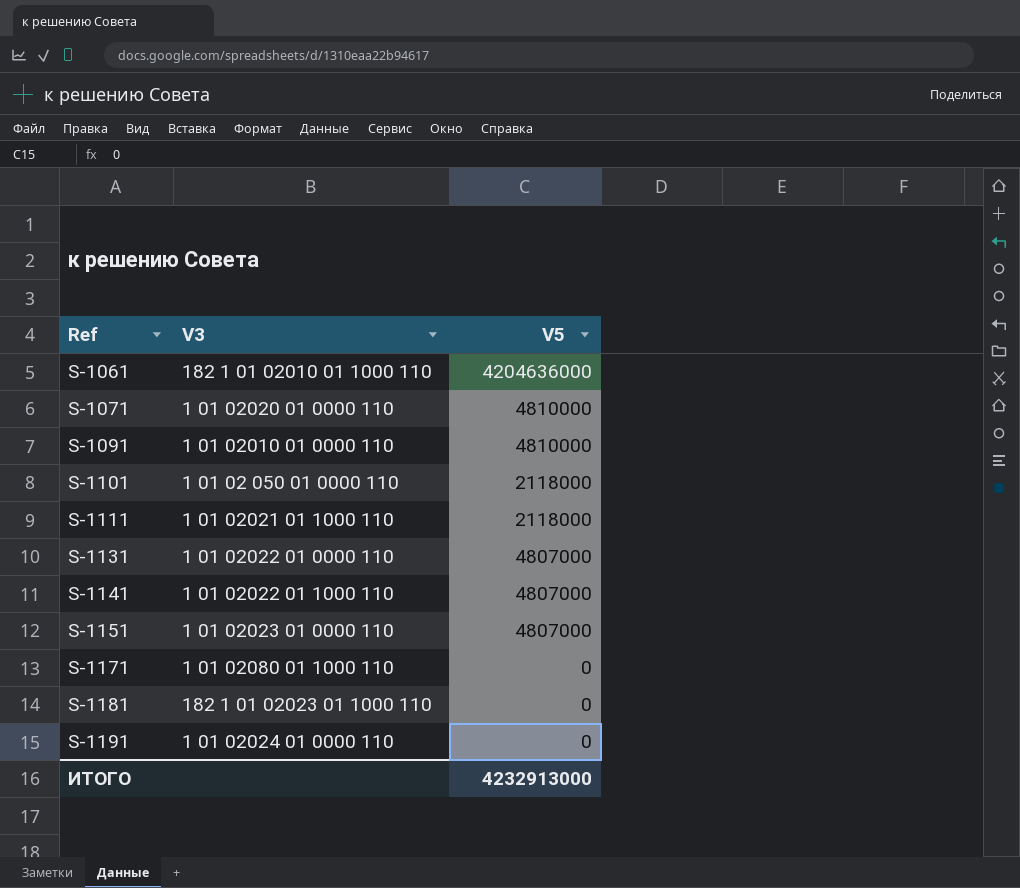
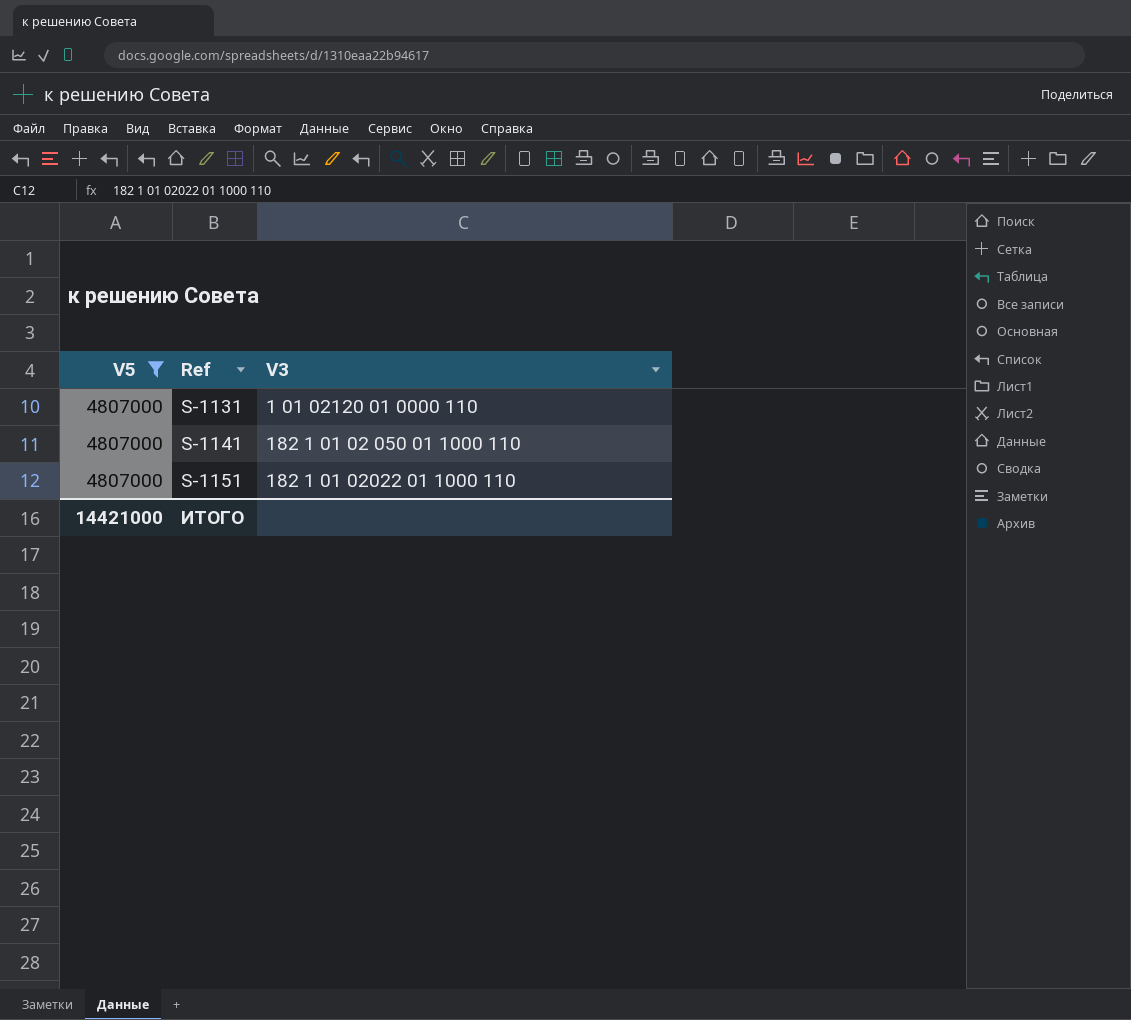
filter: none -> V5 = 4807000
column V5 | position: 3 -> 1
S-1131 | V3: 1 01 02022 01 0000 110 -> 1 01 02120 01 0000 110
S-1141 | V3: 1 01 02022 01 1000 110 -> 182 1 01 02 050 01 1000 110
S-1151 | V3: 1 01 02023 01 0000 110 -> 182 1 01 02022 01 1000 110
ИТОГО | V5: 4232913000 -> 14421000

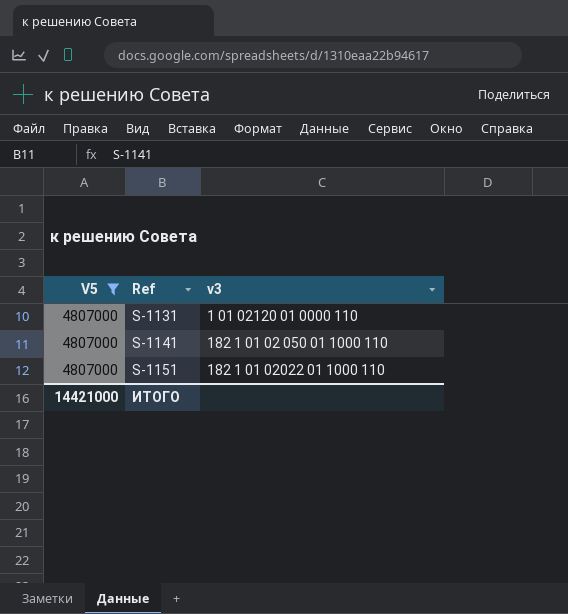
column name: V3 -> v3

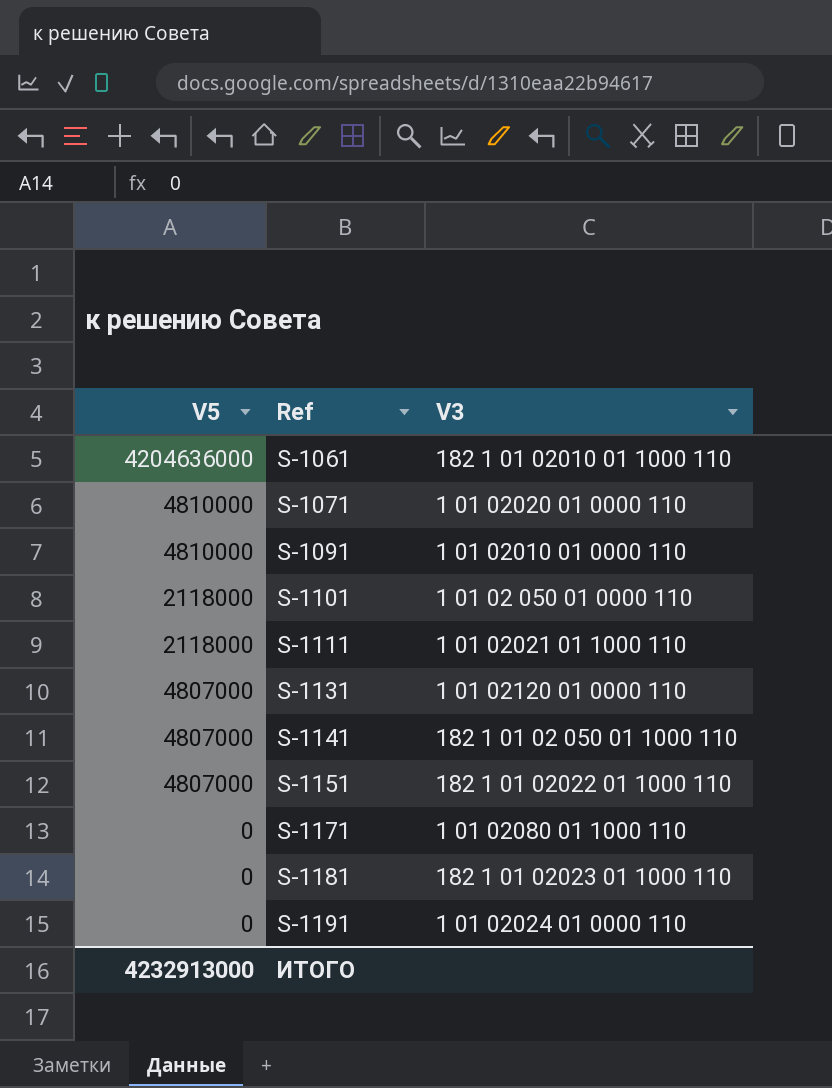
filter: V5 = 4807000 -> none
column name: v3 -> V3
ИТОГО | V5: 14421000 -> 4232913000

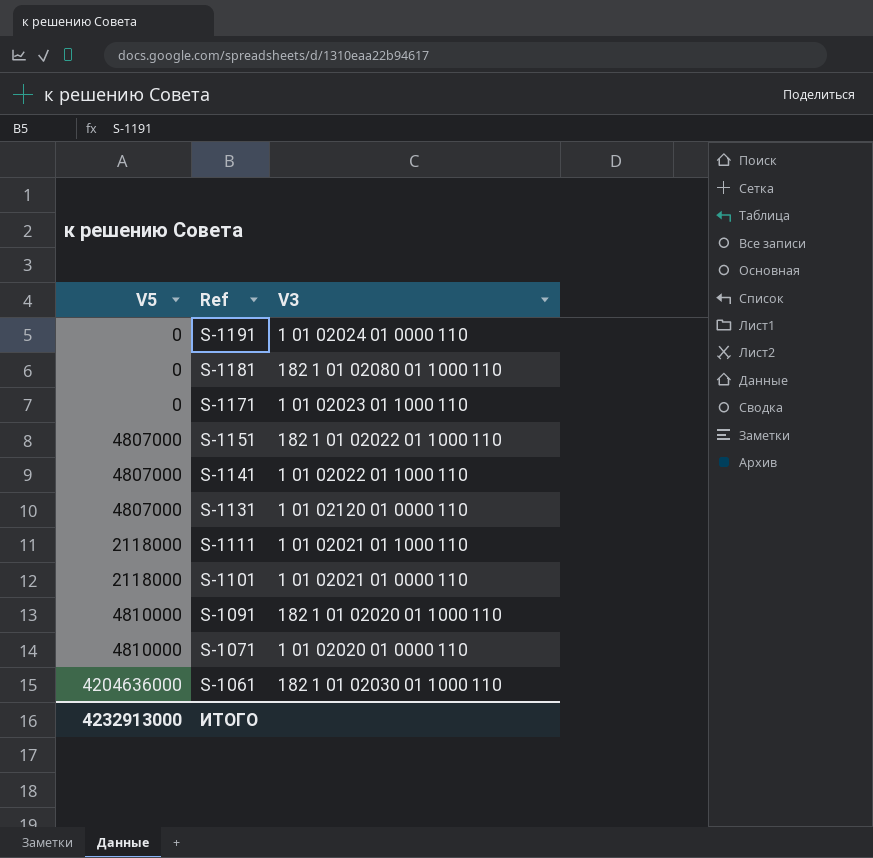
row order: Ref ascending -> Ref descending
S-1181 | V3: 182 1 01 02023 01 1000 110 -> 182 1 01 02080 01 1000 110
S-1171 | V3: 1 01 02080 01 1000 110 -> 1 01 02023 01 1000 110
S-1141 | V3: 182 1 01 02 050 01 1000 110 -> 1 01 02022 01 1000 110
S-1101 | V3: 1 01 02 050 01 0000 110 -> 1 01 02021 01 0000 110
S-1091 | V3: 1 01 02010 01 0000 110 -> 182 1 01 02020 01 1000 110
S-1061 | V3: 182 1 01 02010 01 1000 110 -> 182 1 01 02030 01 1000 110

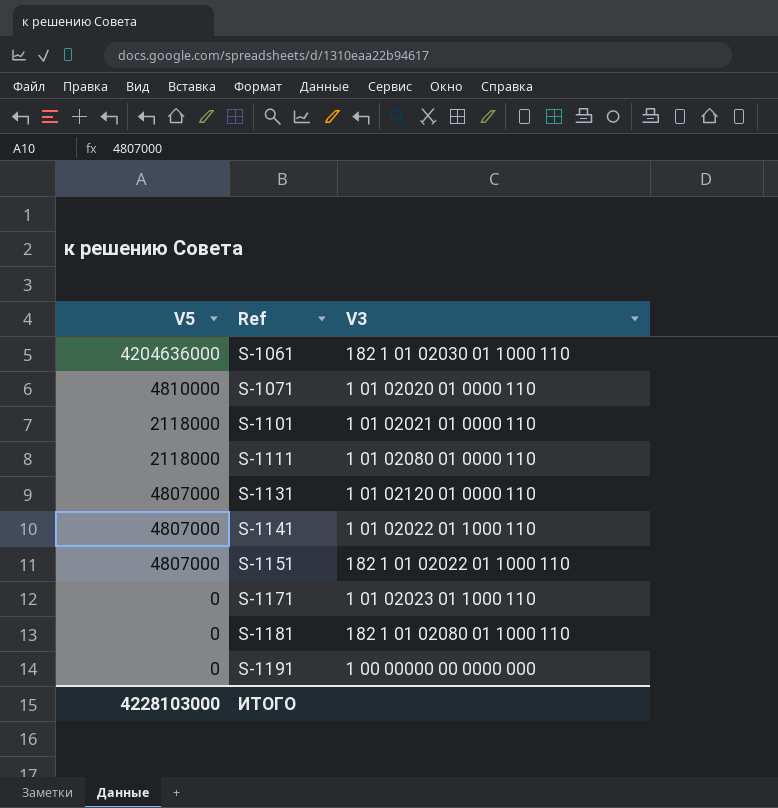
row order: Ref descending -> Ref ascending
row S-1091: 4810000 | 182 1 01 02020 01 1000 110 -> none
S-1111 | V3: 1 01 02021 01 1000 110 -> 1 01 02080 01 0000 110
S-1191 | V3: 1 01 02024 01 0000 110 -> 1 00 00000 00 0000 000
ИТОГО | V5: 4232913000 -> 4228103000

